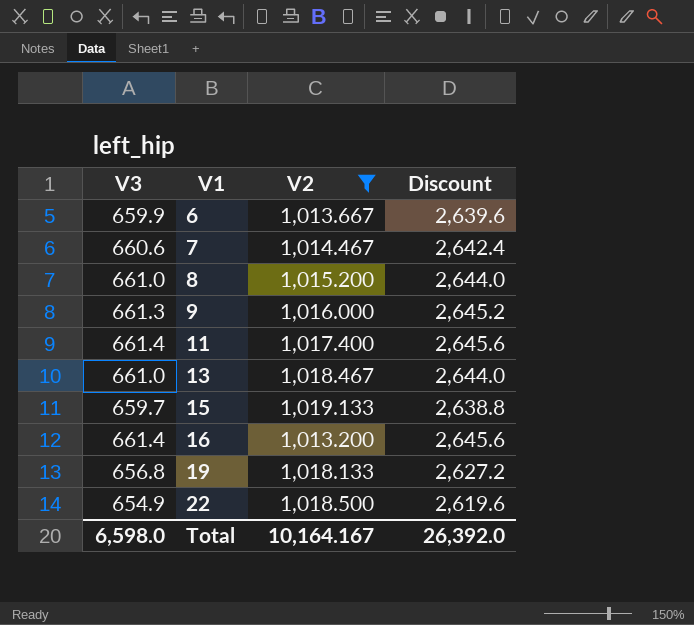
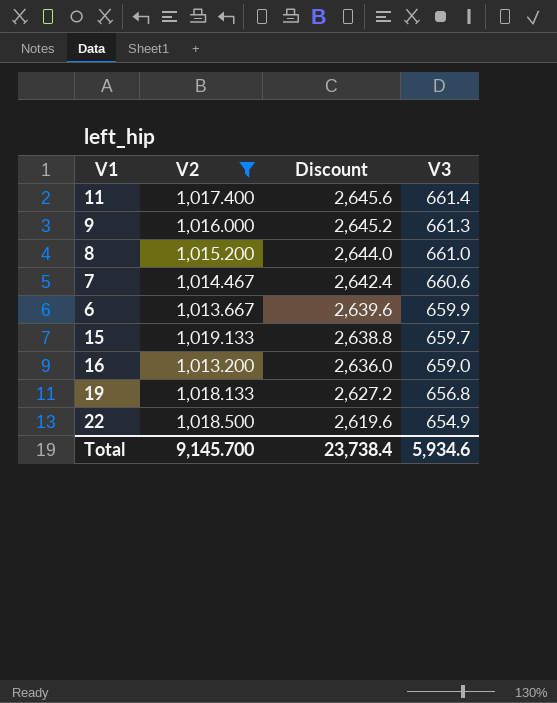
row order: V1 ascending -> Discount descending
column V3 | position: 1 -> 4
row 13: 661.0 | 1,018.467 | 2,644.0 -> none
16 | Discount: 2,645.6 -> 2,636.0
16 | V3: 661.4 -> 659.0
Total | V2: 10,164.167 -> 9,145.700
Total | Discount: 26,392.0 -> 23,738.4
Total | V3: 6,598.0 -> 5,934.6

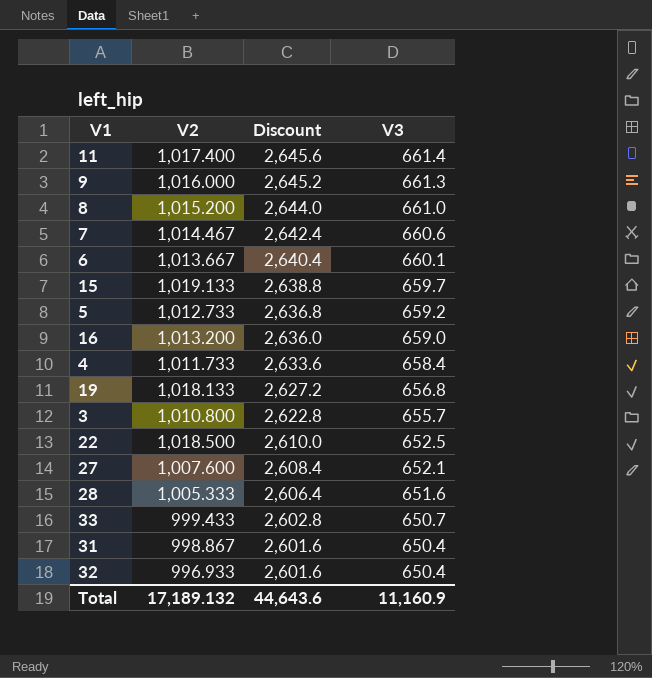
filter: V2 >= 1,013.200 -> none
6 | Discount: 2,639.6 -> 2,640.4
6 | V3: 659.9 -> 660.1
22 | Discount: 2,619.6 -> 2,610.0
22 | V3: 654.9 -> 652.5
Total | V2: 9,145.700 -> 17,189.132
Total | Discount: 23,738.4 -> 44,643.6
Total | V3: 5,934.6 -> 11,160.9

